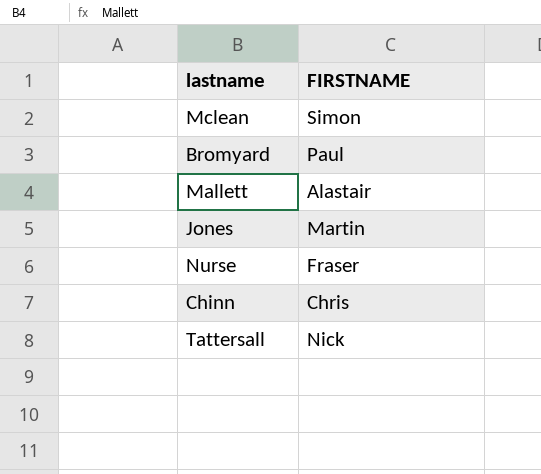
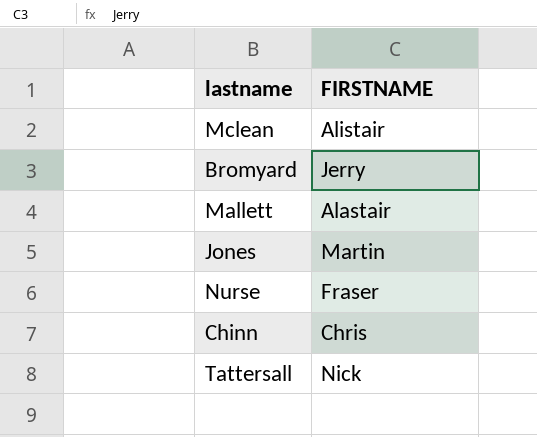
Mclean | FIRSTNAME: Simon -> Alistair
Bromyard | FIRSTNAME: Paul -> Jerry

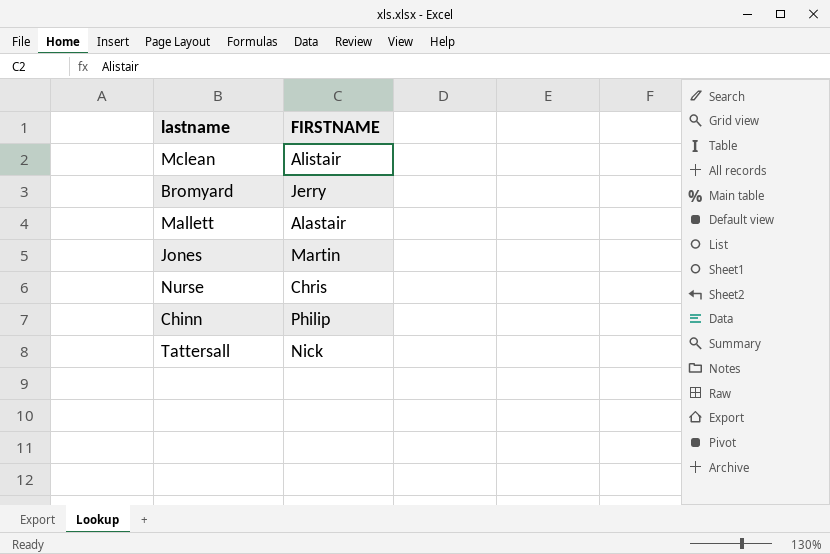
Nurse | FIRSTNAME: Fraser -> Chris
Chinn | FIRSTNAME: Chris -> Philip

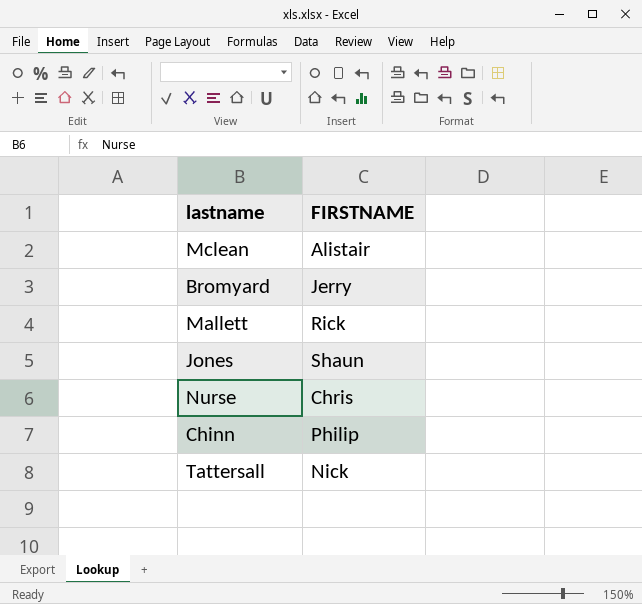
Mallett | FIRSTNAME: Alastair -> Rick
Jones | FIRSTNAME: Martin -> Shaun

